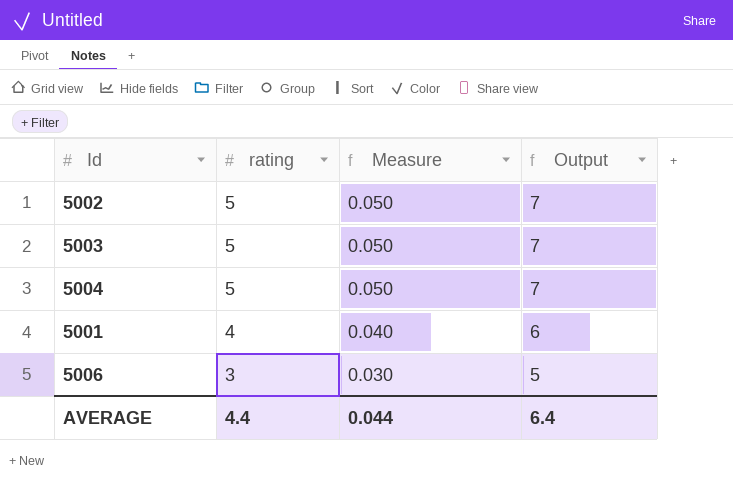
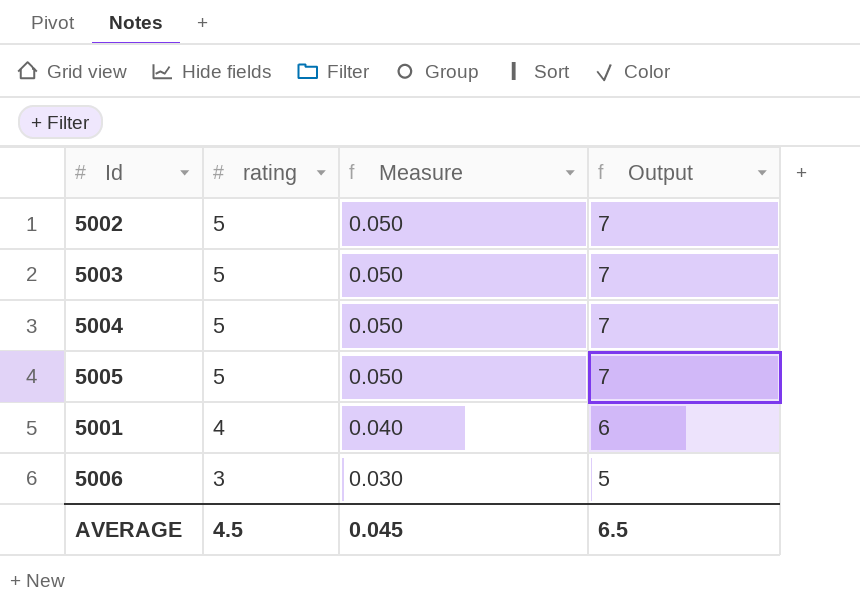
row 5005: none -> 5 | 0.050 | 7
AVERAGE | rating: 4.4 -> 4.5
AVERAGE | Measure: 0.044 -> 0.045
AVERAGE | Output: 6.4 -> 6.5

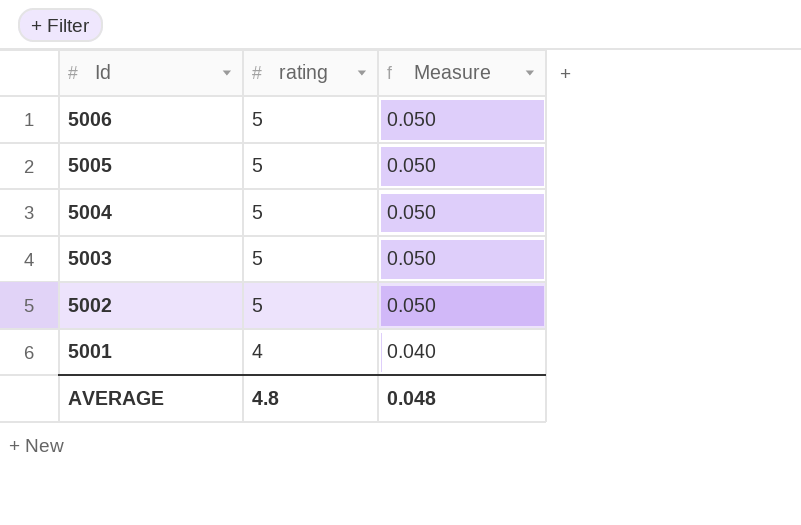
row order: rating descending -> Id descending
column Output | formula: [rating] + 2 -> none
5006 | rating: 3 -> 5
5006 | Measure: 0.030 -> 0.050
AVERAGE | rating: 4.5 -> 4.8
AVERAGE | Measure: 0.045 -> 0.048

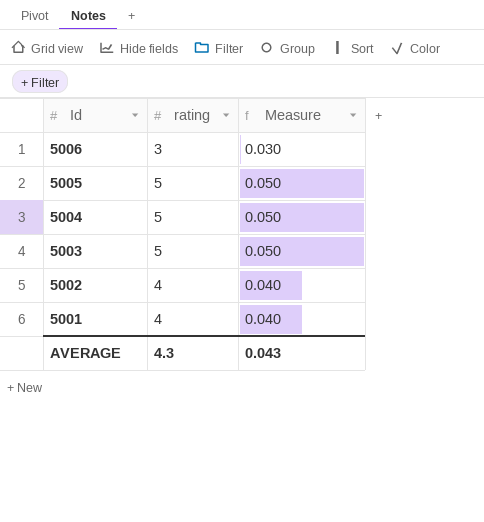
5006 | rating: 5 -> 3
5006 | Measure: 0.050 -> 0.030
5002 | rating: 5 -> 4
5002 | Measure: 0.050 -> 0.040
AVERAGE | rating: 4.8 -> 4.3
AVERAGE | Measure: 0.048 -> 0.043

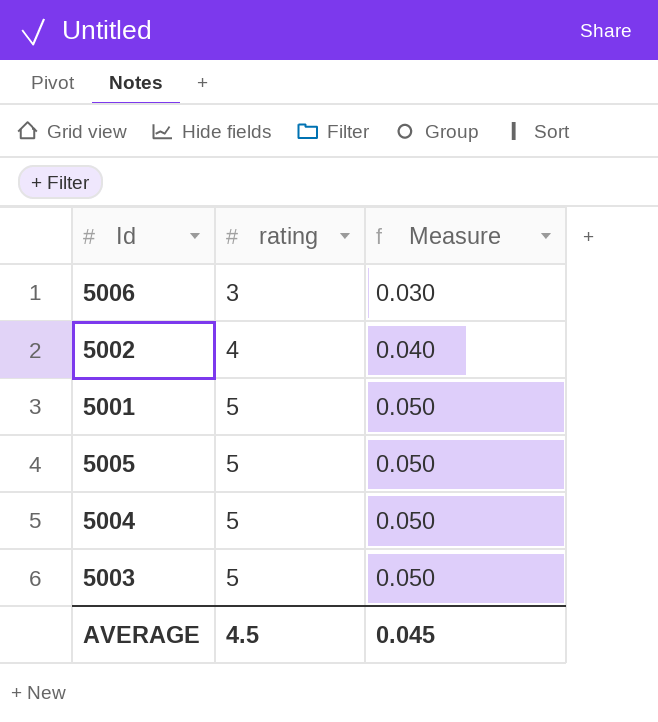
row order: Id descending -> rating ascending
5001 | rating: 4 -> 5
5001 | Measure: 0.040 -> 0.050
AVERAGE | rating: 4.3 -> 4.5
AVERAGE | Measure: 0.043 -> 0.045

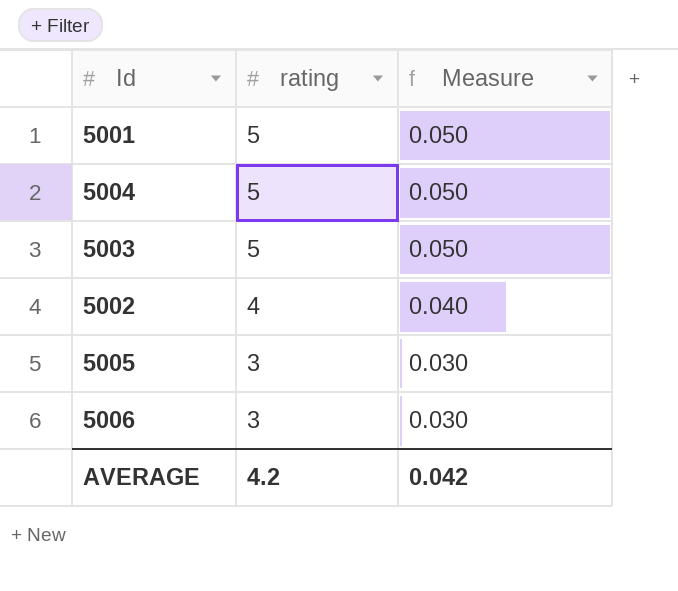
row order: rating ascending -> rating descending
5005 | rating: 5 -> 3
5005 | Measure: 0.050 -> 0.030
AVERAGE | rating: 4.5 -> 4.2
AVERAGE | Measure: 0.045 -> 0.042

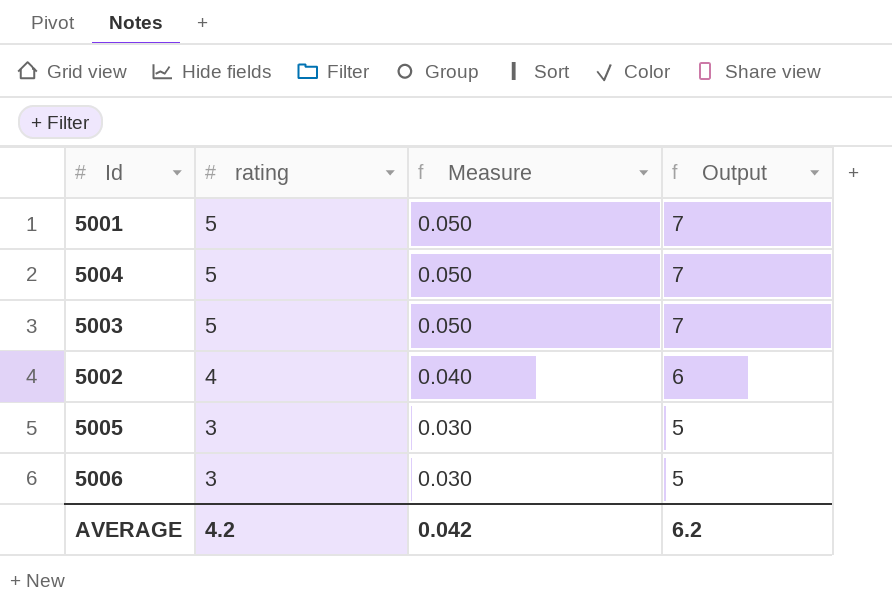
column Output | formula: none -> [rating] + 2

